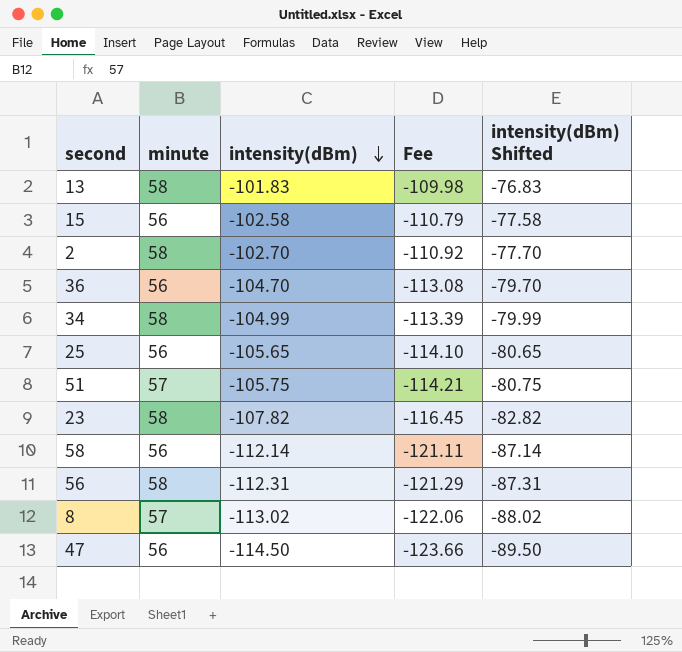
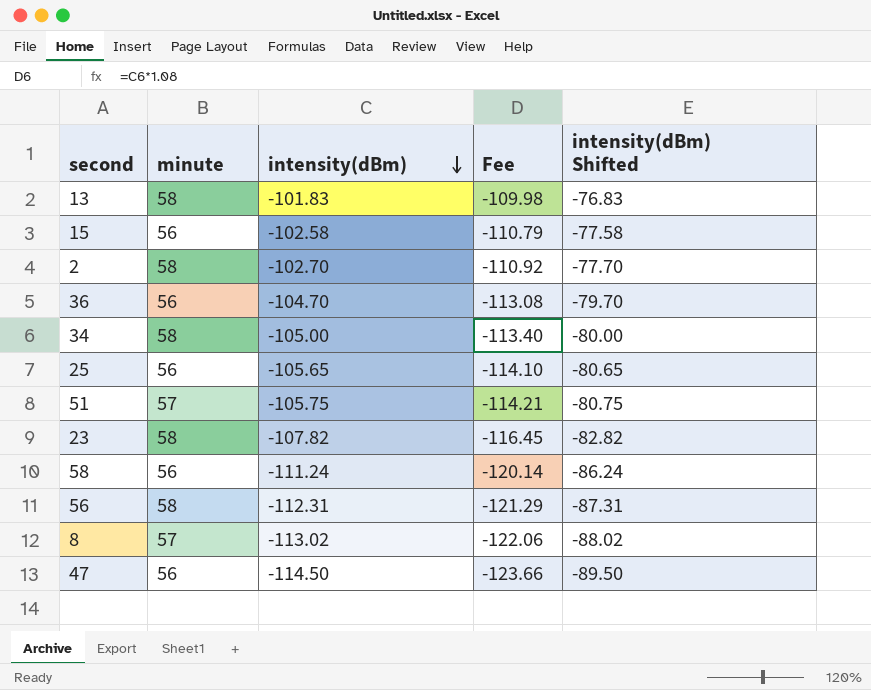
34 | intensity(dBm): -104.99 -> -105.00
34 | Fee: -113.39 -> -113.40
34 | intensity(dBm) Shifted: -79.99 -> -80.00
58 | intensity(dBm): -112.14 -> -111.24
58 | Fee: -121.11 -> -120.14
58 | intensity(dBm) Shifted: -87.14 -> -86.24

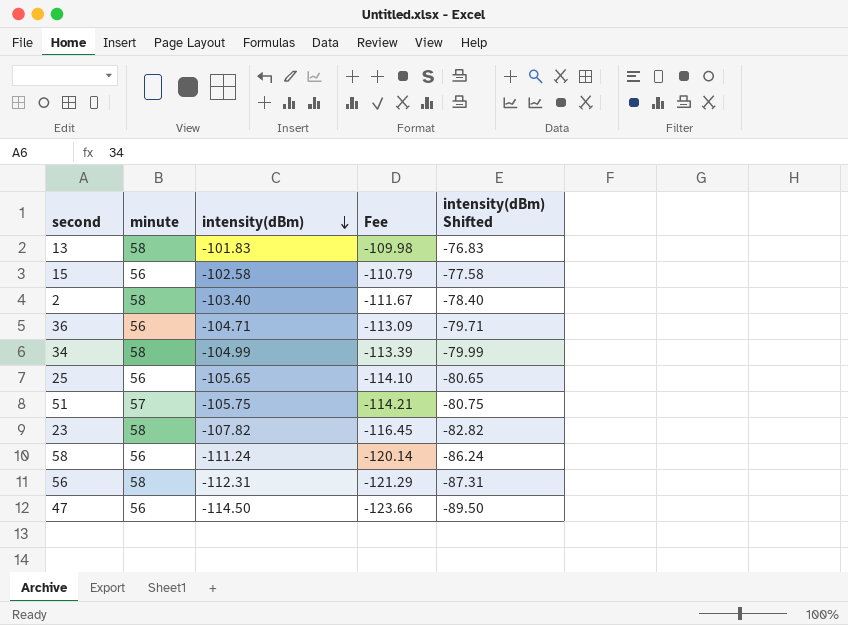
row 8: 57 | -113.02 | -122.06 | -88.02 -> none
2 | intensity(dBm): -102.70 -> -103.40
2 | Fee: -110.92 -> -111.67
2 | intensity(dBm) Shifted: -77.70 -> -78.40
36 | intensity(dBm): -104.70 -> -104.71
36 | Fee: -113.08 -> -113.09
36 | intensity(dBm) Shifted: -79.70 -> -79.71
34 | intensity(dBm): -105.00 -> -104.99
34 | Fee: -113.40 -> -113.39
34 | intensity(dBm) Shifted: -80.00 -> -79.99

